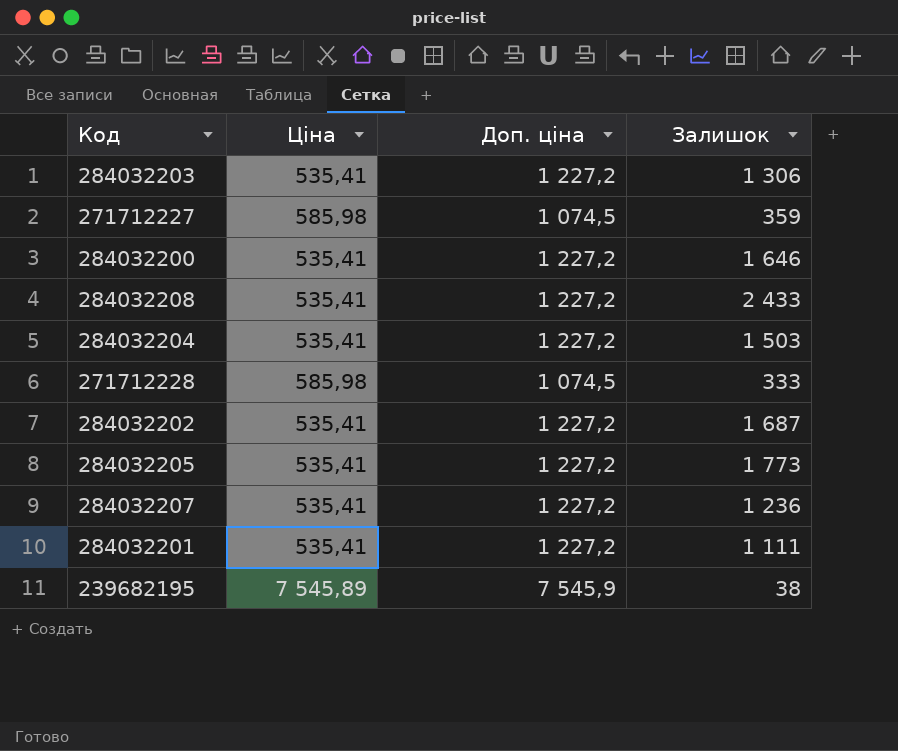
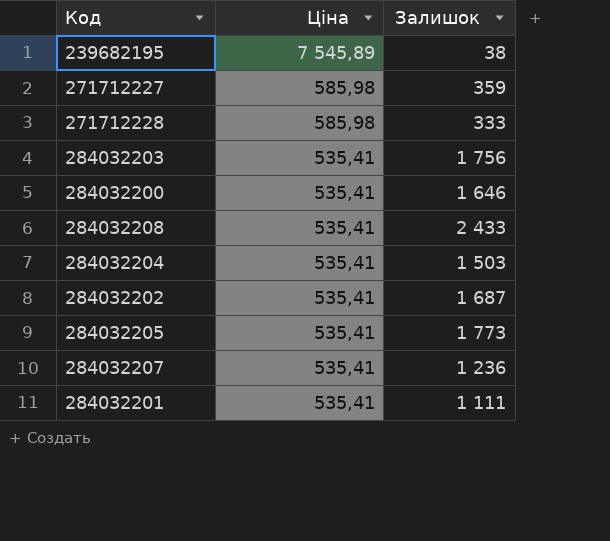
row order: none -> Ціна descending
column Доп. ціна | position: 3 -> none
284032203 | Залишок: 1 306 -> 1 756

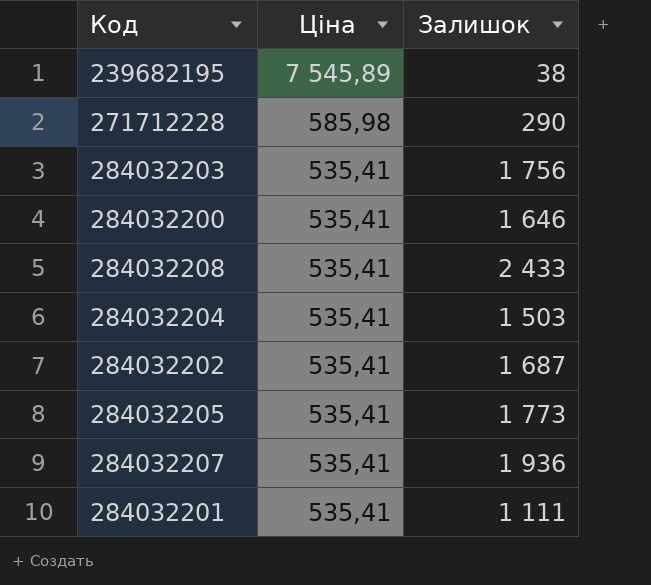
row 271712227: 585,98 | 359 -> none
271712228 | Залишок: 333 -> 290
284032207 | Залишок: 1 236 -> 1 936

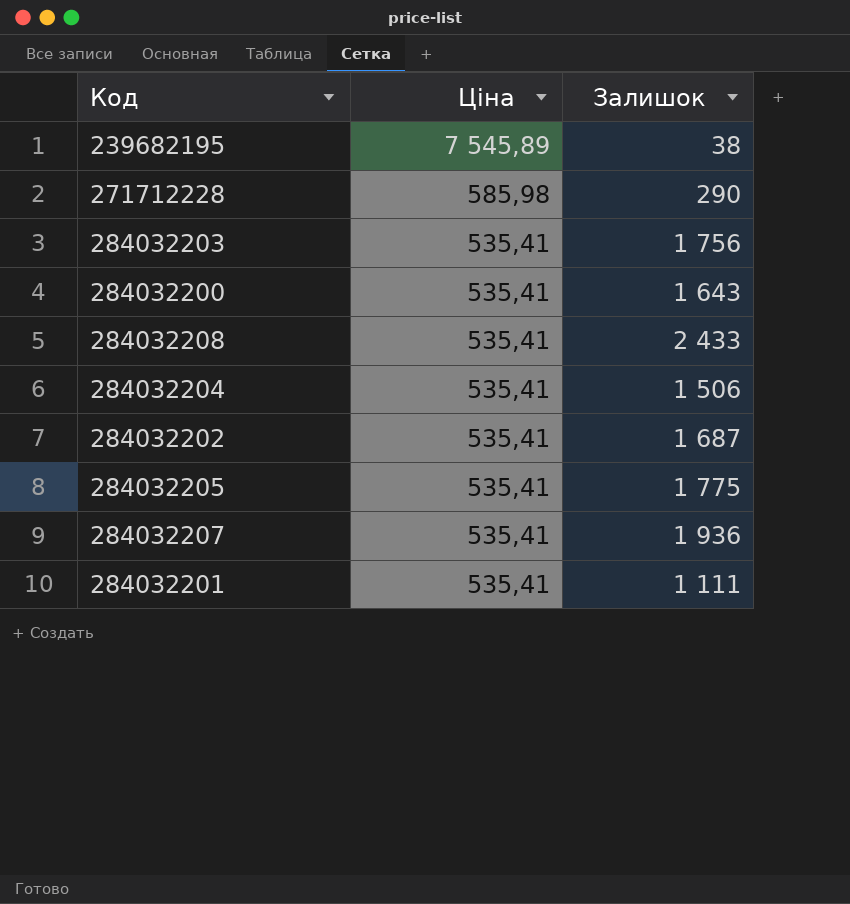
284032200 | Залишок: 1 646 -> 1 643
284032204 | Залишок: 1 503 -> 1 506
284032205 | Залишок: 1 773 -> 1 775

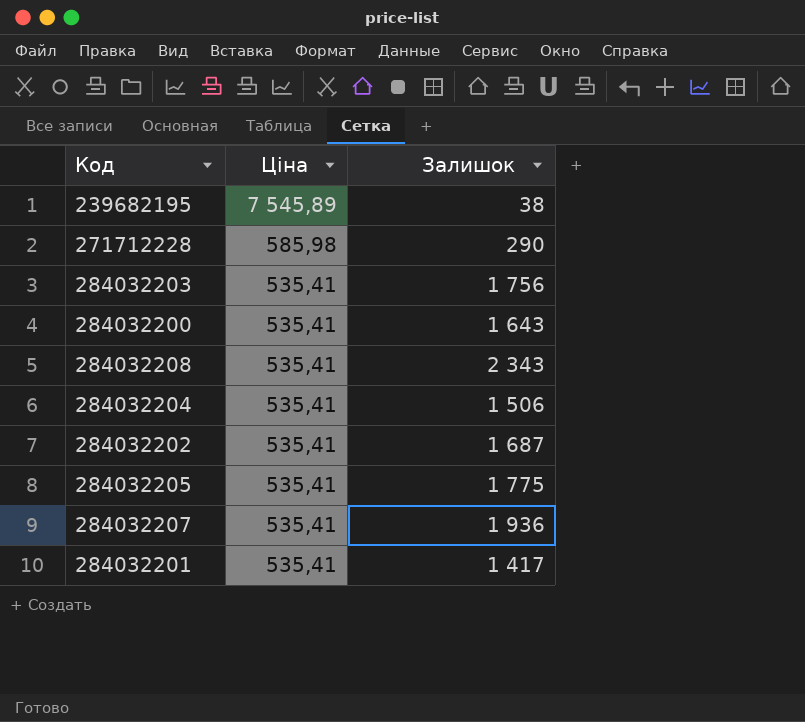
284032208 | Залишок: 2 433 -> 2 343
284032201 | Залишок: 1 111 -> 1 417

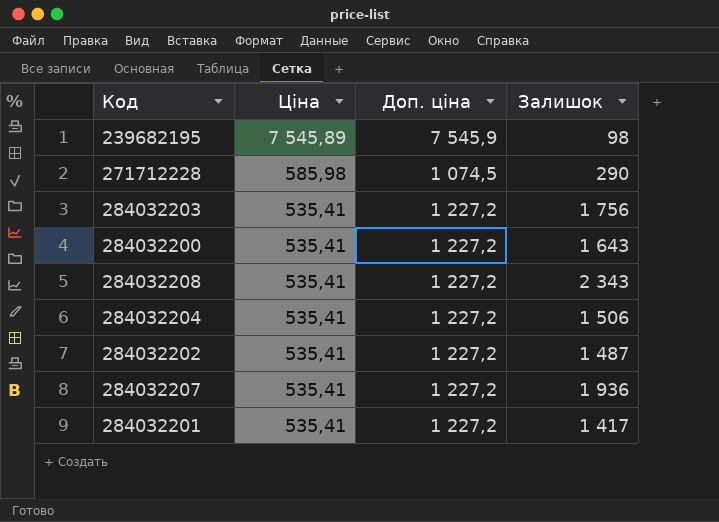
column Доп. ціна | position: none -> 3
row 284032205: 535,41 | 1 775 -> none
239682195 | Залишок: 38 -> 98
284032202 | Залишок: 1 687 -> 1 487

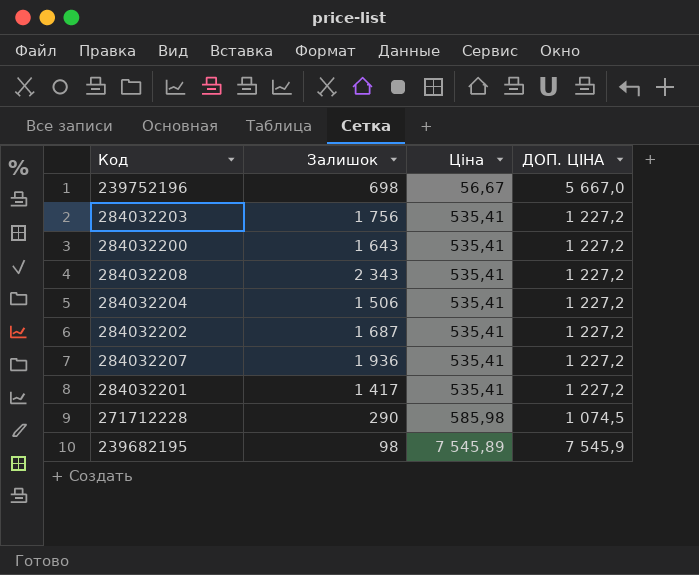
row order: Ціна descending -> Ціна ascending
column Залишок | position: 4 -> 2
column name: Доп. ціна -> ДОП. ЦІНА
row 239752196: none -> 698 | 56,67 | 5 667,0
284032202 | Залишок: 1 487 -> 1 687

